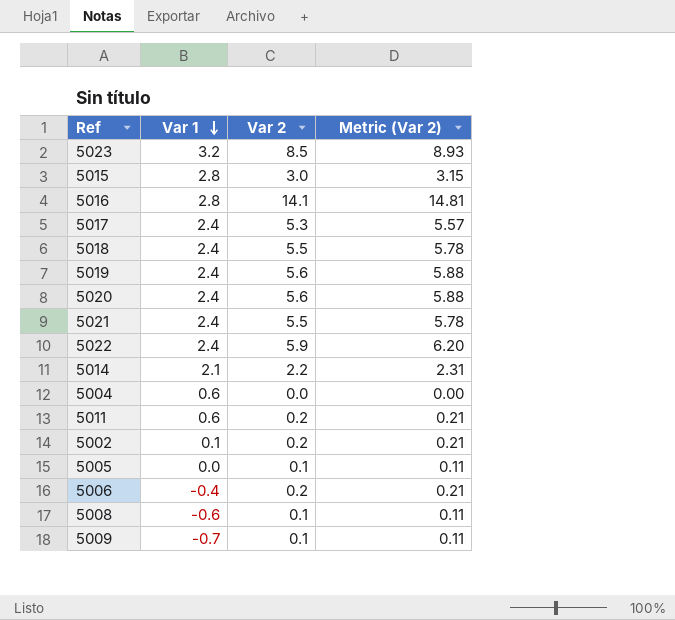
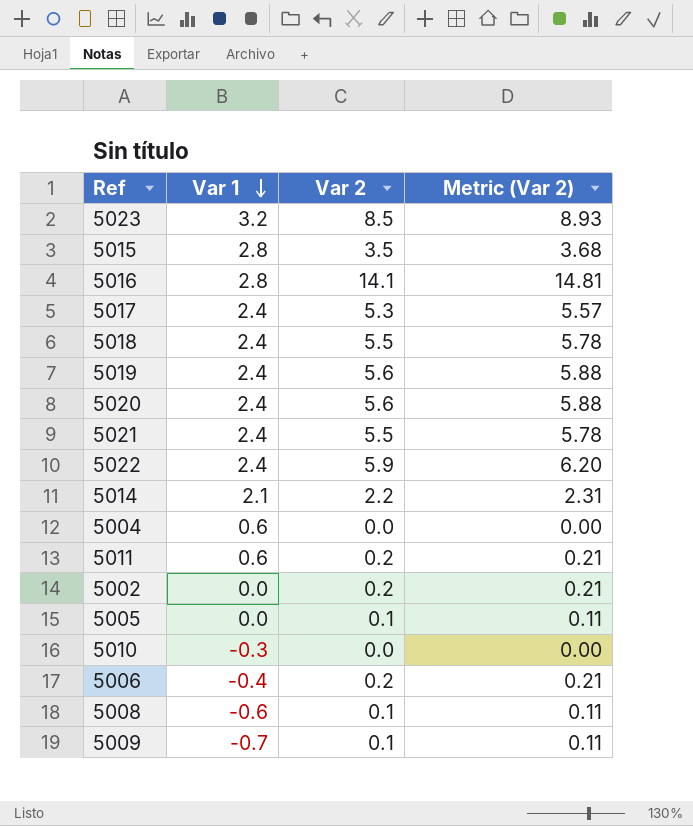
5015 | Var 2: 3.0 -> 3.5
5015 | Metric (Var 2): 3.15 -> 3.68
5002 | Var 1: 0.1 -> 0.0
row 5010: none -> -0.3 | 0.0 | 0.00

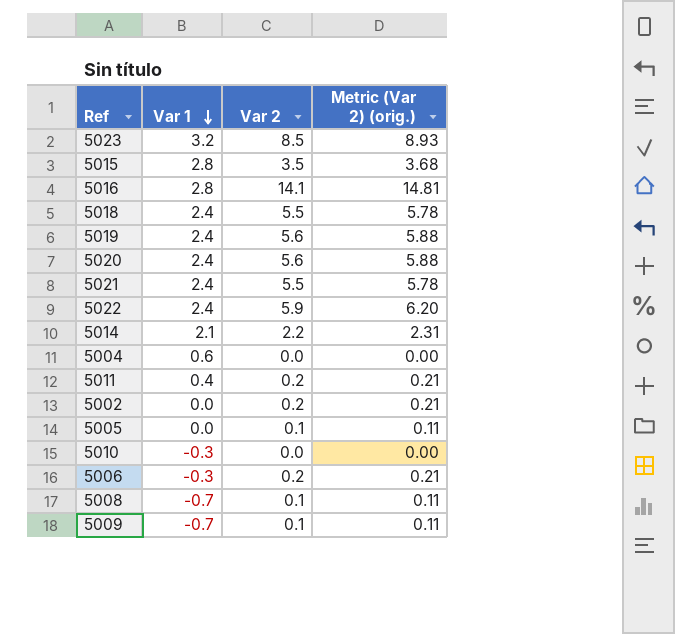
column name: Metric (Var 2) -> Metric (Var 2) (orig.)
row 5017: 2.4 | 5.3 | 5.57 -> none
5011 | Var 1: 0.6 -> 0.4
5006 | Var 1: -0.4 -> -0.3
5008 | Var 1: -0.6 -> -0.7

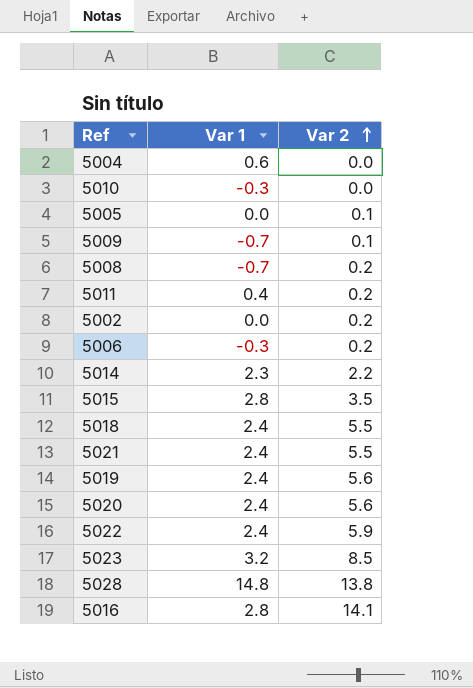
row order: Var 1 descending -> Var 2 ascending
column Metric (Var 2) (orig.) | formula: [Var 2] * 1.05 -> none
5008 | Var 2: 0.1 -> 0.2
5014 | Var 1: 2.1 -> 2.3
row 5028: none -> 14.8 | 13.8

